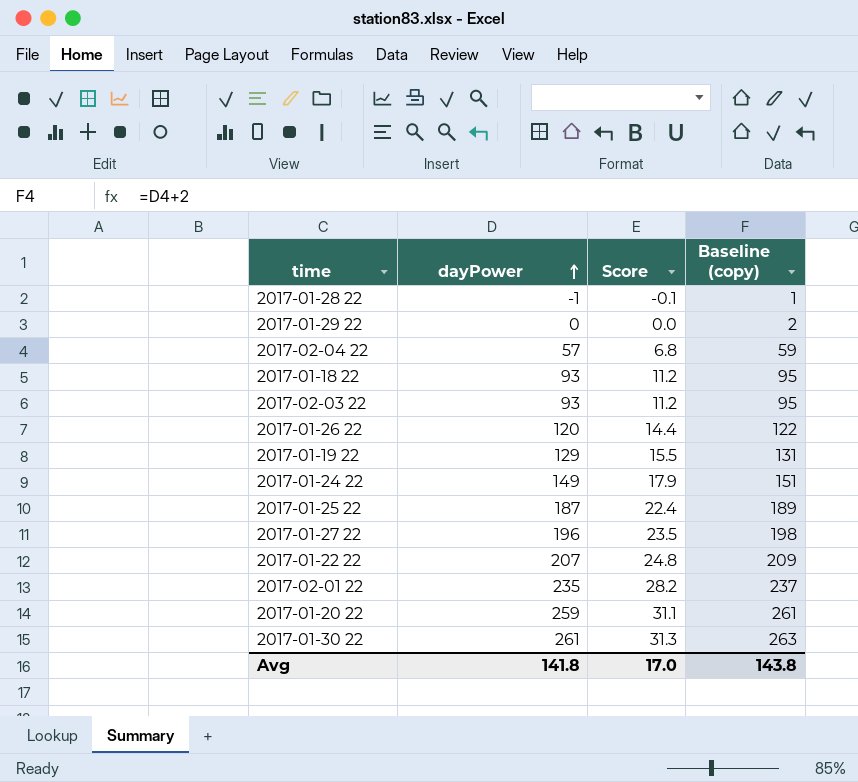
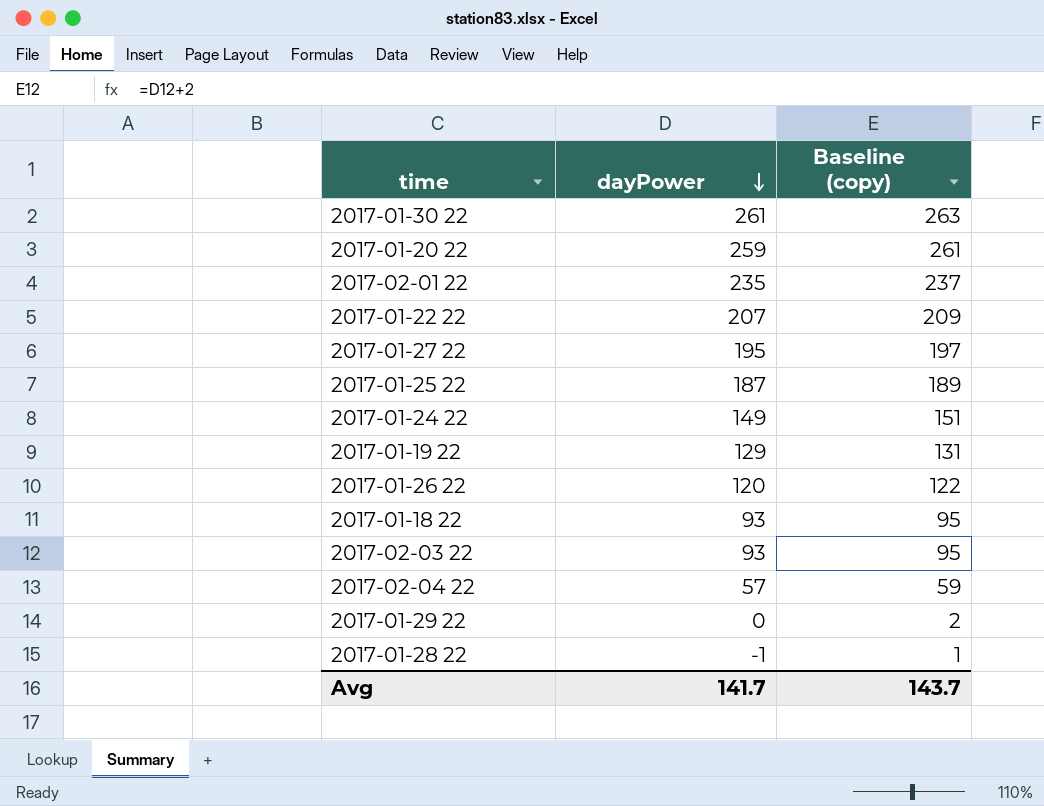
row order: dayPower ascending -> dayPower descending
column Score | formula: [dayPower] * 0.12 -> none
2017-01-27 22 | dayPower: 196 -> 195
2017-01-27 22 | Baseline (copy): 198 -> 197
Avg | dayPower: 141.8 -> 141.7
Avg | Baseline (copy): 143.8 -> 143.7

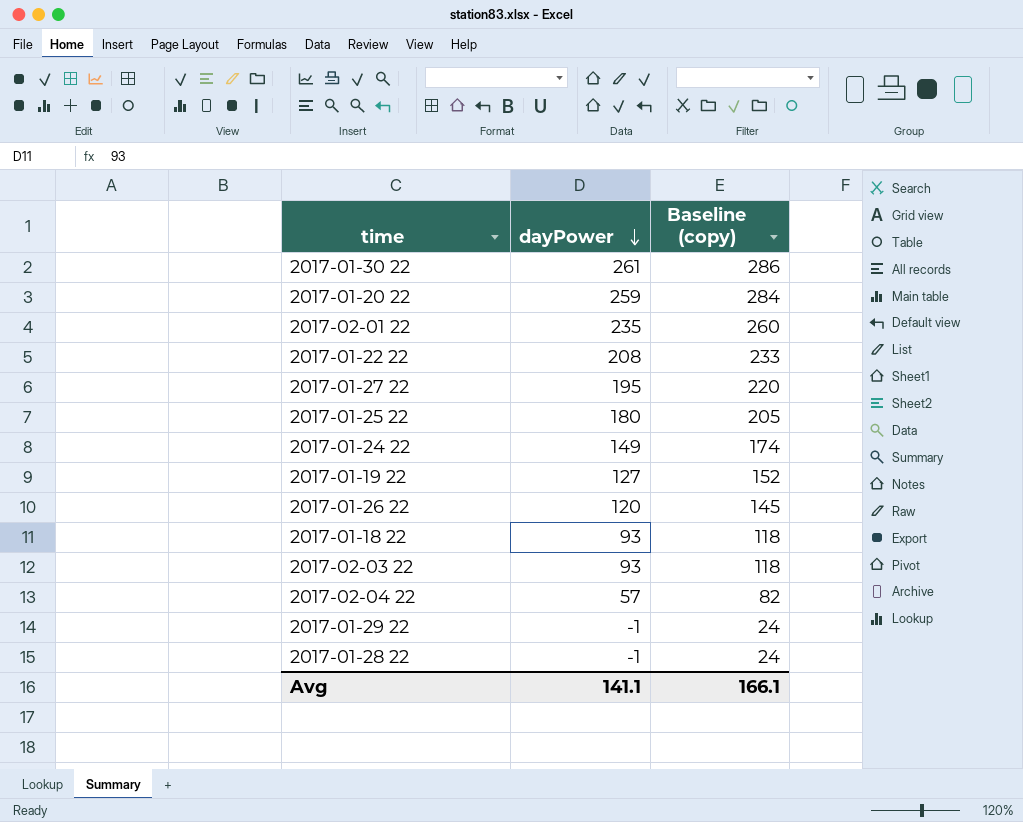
column Baseline (copy) | formula: [dayPower] + 2 -> [dayPower] + 25
2017-01-22 22 | dayPower: 207 -> 208
2017-01-25 22 | dayPower: 187 -> 180
2017-01-19 22 | dayPower: 129 -> 127
2017-01-29 22 | dayPower: 0 -> -1
Avg | dayPower: 141.7 -> 141.1
Avg | Baseline (copy): 143.7 -> 166.1

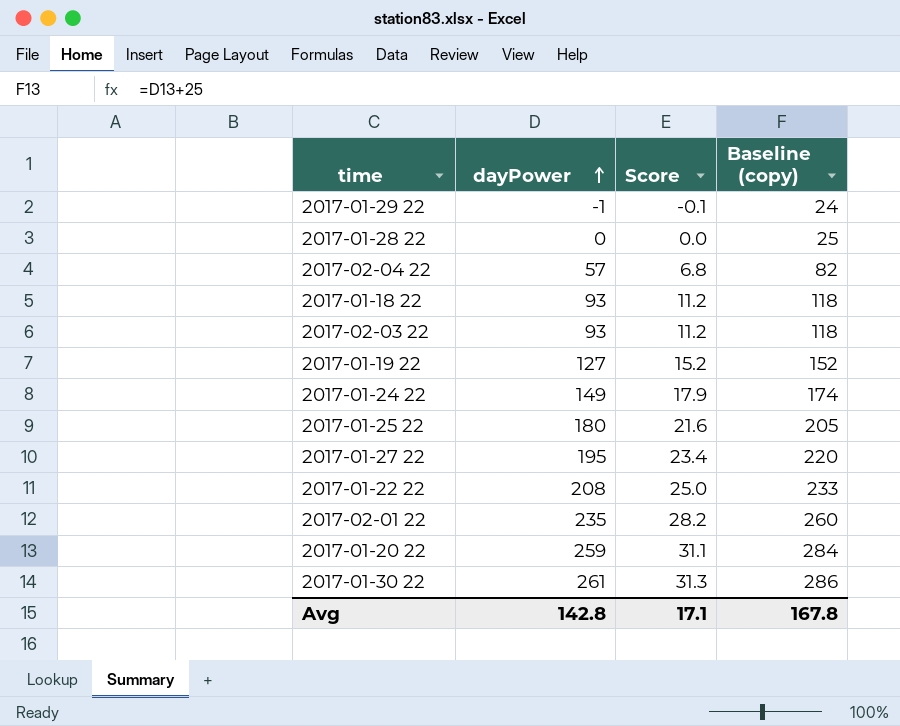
row order: dayPower descending -> dayPower ascending
column Score | formula: none -> [dayPower] * 0.12
row 2017-01-26 22: 120 | 145 -> none
2017-01-28 22 | dayPower: -1 -> 0
2017-01-28 22 | Baseline (copy): 24 -> 25
Avg | dayPower: 141.1 -> 142.8
Avg | Baseline (copy): 166.1 -> 167.8

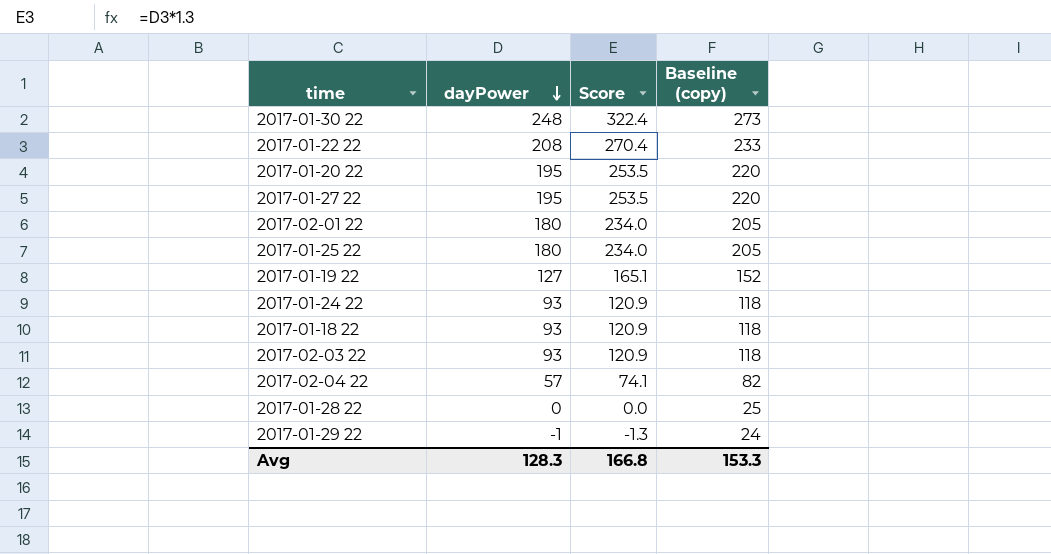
row order: dayPower ascending -> dayPower descending
column Score | formula: [dayPower] * 0.12 -> [dayPower] * 1.3
2017-01-30 22 | dayPower: 261 -> 248
2017-01-30 22 | Baseline (copy): 286 -> 273
2017-01-20 22 | dayPower: 259 -> 195
2017-01-20 22 | Baseline (copy): 284 -> 220
2017-02-01 22 | dayPower: 235 -> 180
2017-02-01 22 | Baseline (copy): 260 -> 205
2017-01-24 22 | dayPower: 149 -> 93
2017-01-24 22 | Baseline (copy): 174 -> 118
Avg | dayPower: 142.8 -> 128.3
Avg | Score: 17.1 -> 166.8
Avg | Baseline (copy): 167.8 -> 153.3

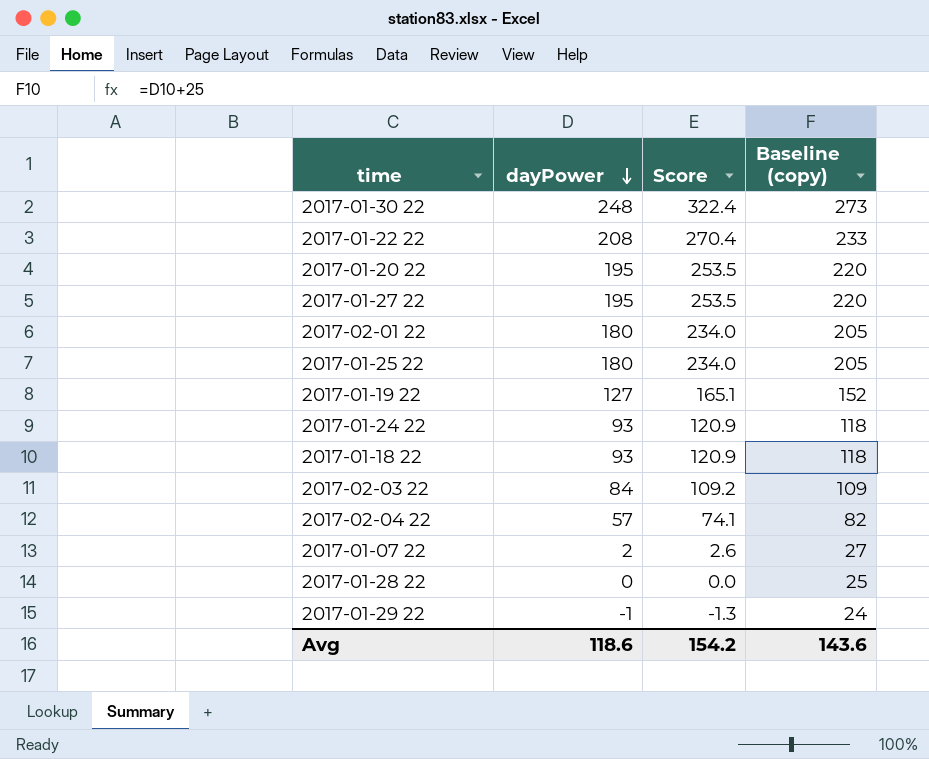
2017-02-03 22 | dayPower: 93 -> 84
2017-02-03 22 | Score: 120.9 -> 109.2
2017-02-03 22 | Baseline (copy): 118 -> 109
row 2017-01-07 22: none -> 2 | 2.6 | 27
Avg | dayPower: 128.3 -> 118.6
Avg | Score: 166.8 -> 154.2
Avg | Baseline (copy): 153.3 -> 143.6

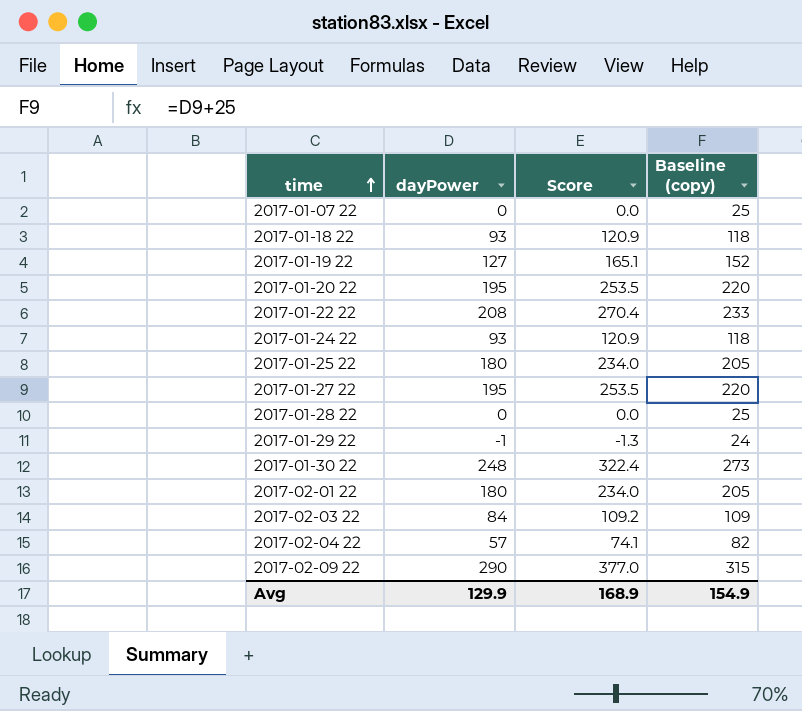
row order: dayPower descending -> time ascending
2017-01-07 22 | dayPower: 2 -> 0
2017-01-07 22 | Score: 2.6 -> 0.0
2017-01-07 22 | Baseline (copy): 27 -> 25
row 2017-02-09 22: none -> 290 | 377.0 | 315
Avg | dayPower: 118.6 -> 129.9
Avg | Score: 154.2 -> 168.9
Avg | Baseline (copy): 143.6 -> 154.9

